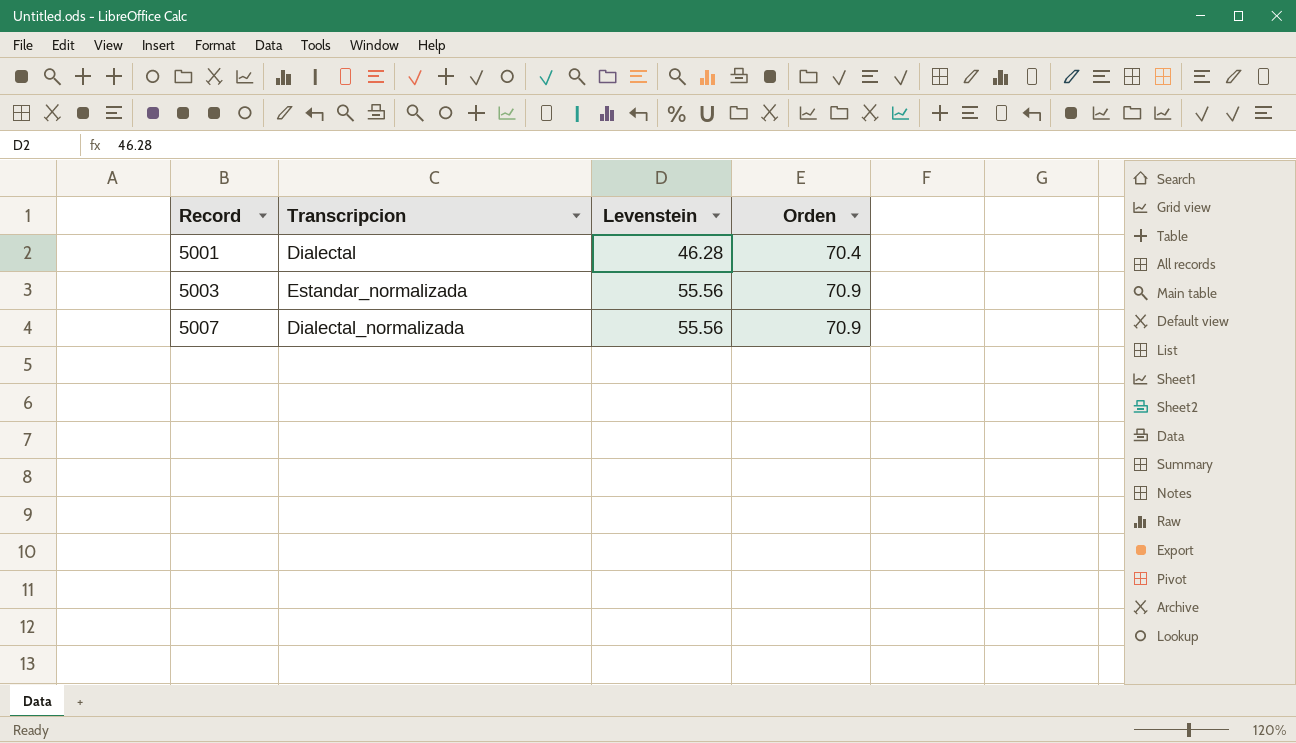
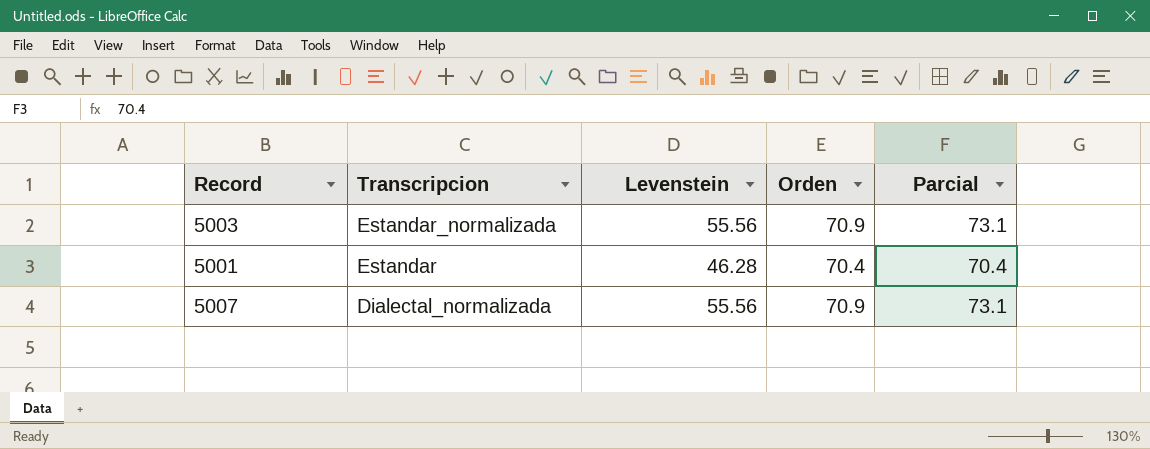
row order: Record ascending -> Transcripcion descending
column Parcial | position: none -> 5
5001 | Transcripcion: Dialectal -> Estandar

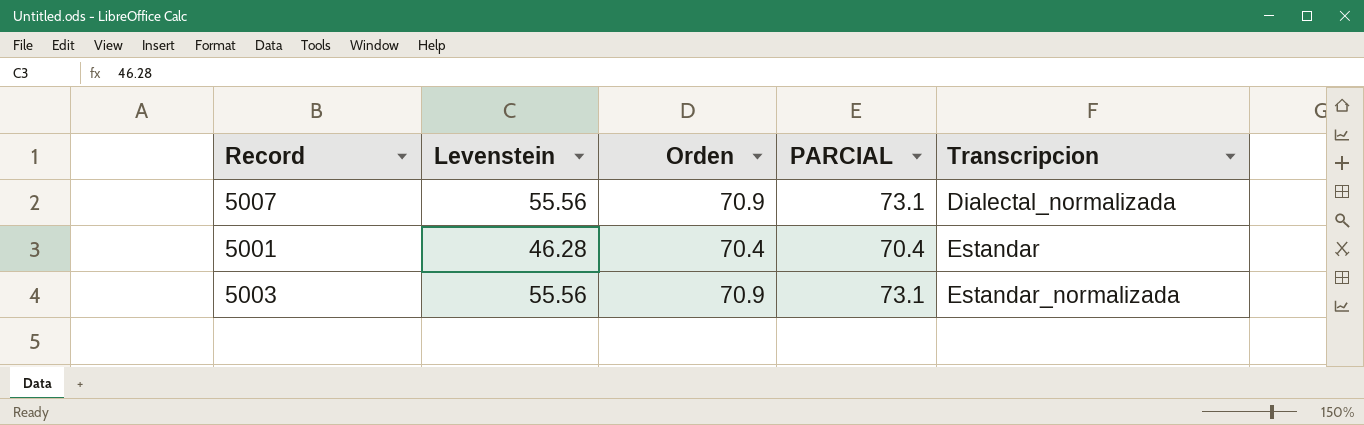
row order: Transcripcion descending -> Transcripcion ascending
column name: Parcial -> PARCIAL
column Transcripcion | position: 2 -> 5

